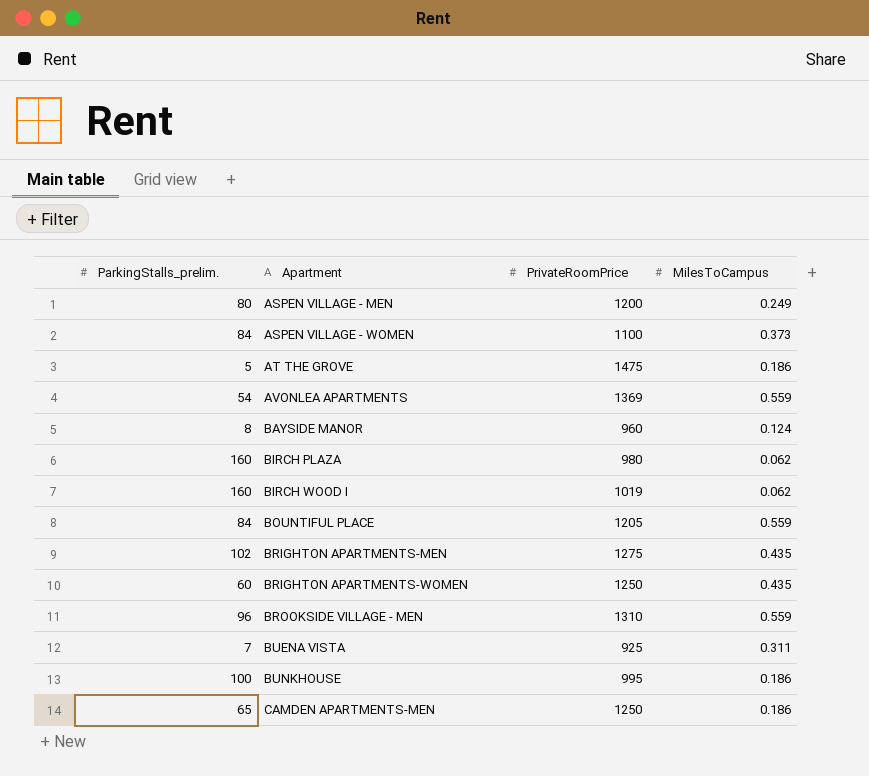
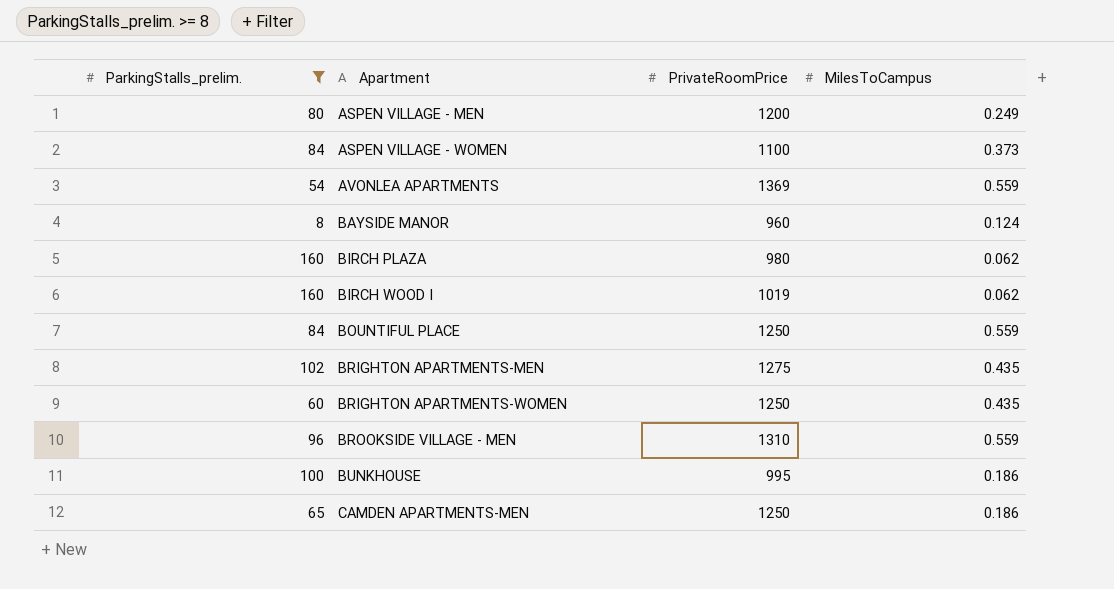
filter: none -> ParkingStalls_prelim. >= 8
BOUNTIFUL PLACE | PrivateRoomPrice: 1205 -> 1250

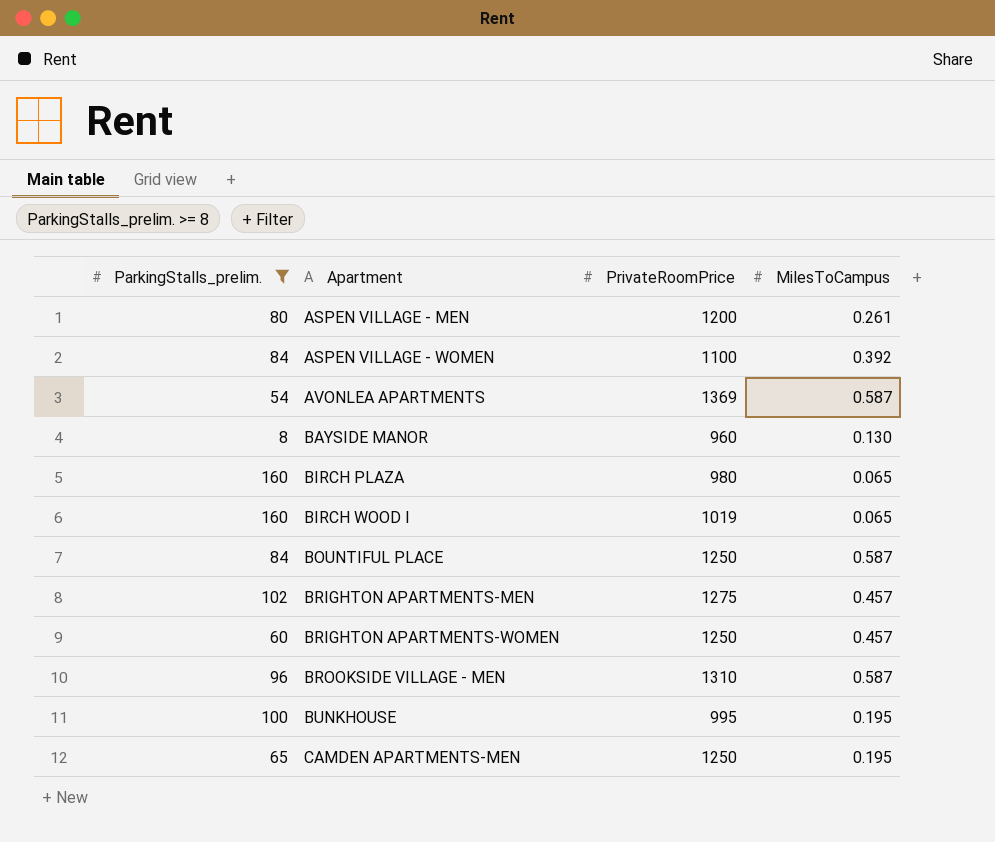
ASPEN VILLAGE - MEN | MilesToCampus: 0.249 -> 0.261
ASPEN VILLAGE - WOMEN | MilesToCampus: 0.373 -> 0.392
AVONLEA APARTMENTS | MilesToCampus: 0.559 -> 0.587
BAYSIDE MANOR | MilesToCampus: 0.124 -> 0.130
BIRCH PLAZA | MilesToCampus: 0.062 -> 0.065
BIRCH WOOD I | MilesToCampus: 0.062 -> 0.065
BOUNTIFUL PLACE | MilesToCampus: 0.559 -> 0.587
BRIGHTON APARTMENTS-MEN | MilesToCampus: 0.435 -> 0.457
BRIGHTON APARTMENTS-WOMEN | MilesToCampus: 0.435 -> 0.457
BROOKSIDE VILLAGE - MEN | MilesToCampus: 0.559 -> 0.587
BUNKHOUSE | MilesToCampus: 0.186 -> 0.195
CAMDEN APARTMENTS-MEN | MilesToCampus: 0.186 -> 0.195

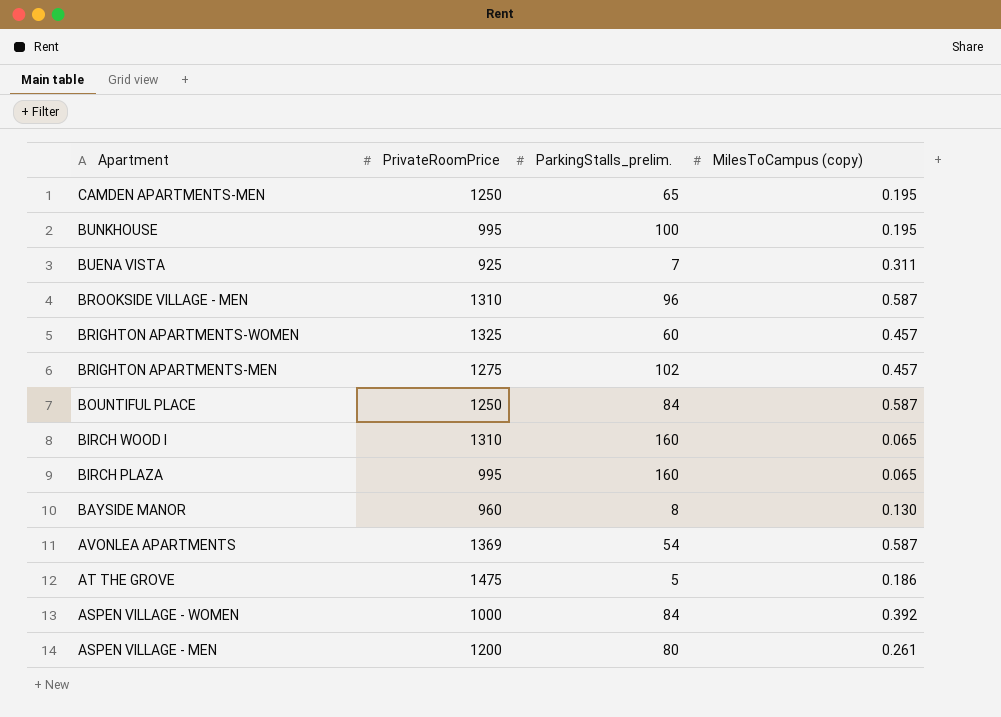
filter: ParkingStalls_prelim. >= 8 -> none
row order: Apartment ascending -> Apartment descending
column ParkingStalls_prelim. | position: 1 -> 3
column name: MilesToCampus -> MilesToCampus (copy)
BRIGHTON APARTMENTS-WOMEN | PrivateRoomPrice: 1250 -> 1325
BIRCH WOOD I | PrivateRoomPrice: 1019 -> 1310
BIRCH PLAZA | PrivateRoomPrice: 980 -> 995
ASPEN VILLAGE - WOMEN | PrivateRoomPrice: 1100 -> 1000

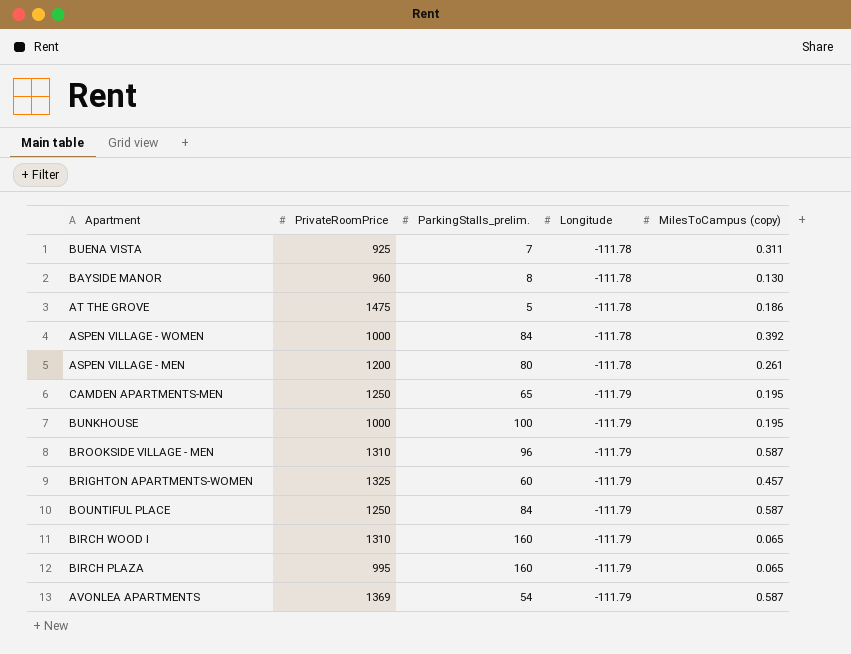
row order: Apartment descending -> Longitude descending
column Longitude | position: none -> 4
row BRIGHTON APARTMENTS-MEN: 1275 | 102 | 0.457 -> none
BUNKHOUSE | PrivateRoomPrice: 995 -> 1000

